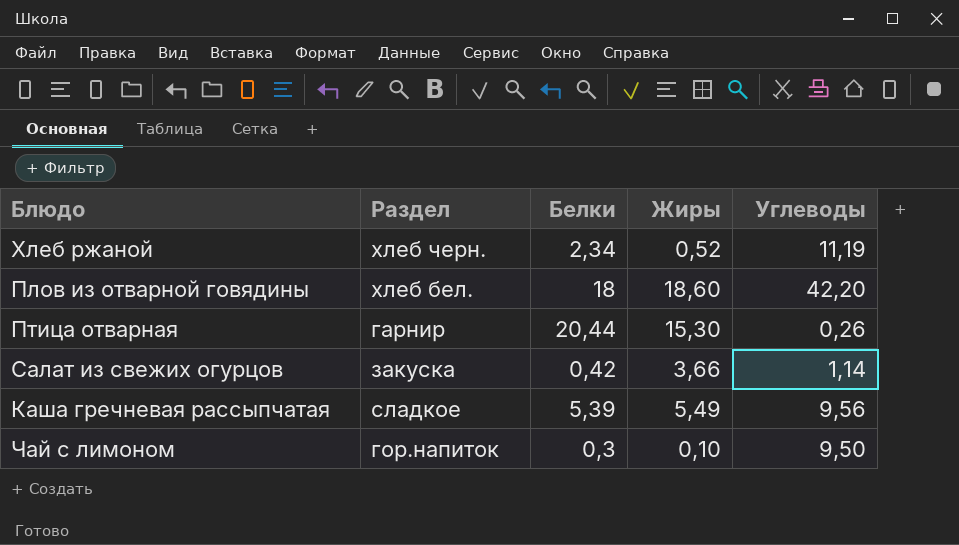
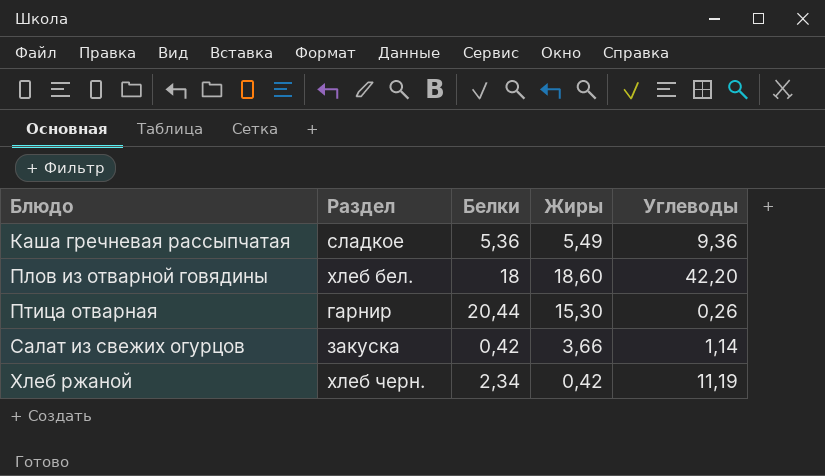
row order: none -> Блюдо ascending
row Чай с лимоном: гор.напиток | 0,3 | 0,10 | 9,50 -> none
Каша гречневая рассыпчатая | Белки: 5,39 -> 5,36
Каша гречневая рассыпчатая | Углеводы: 9,56 -> 9,36
Хлеб ржаной | Жиры: 0,52 -> 0,42

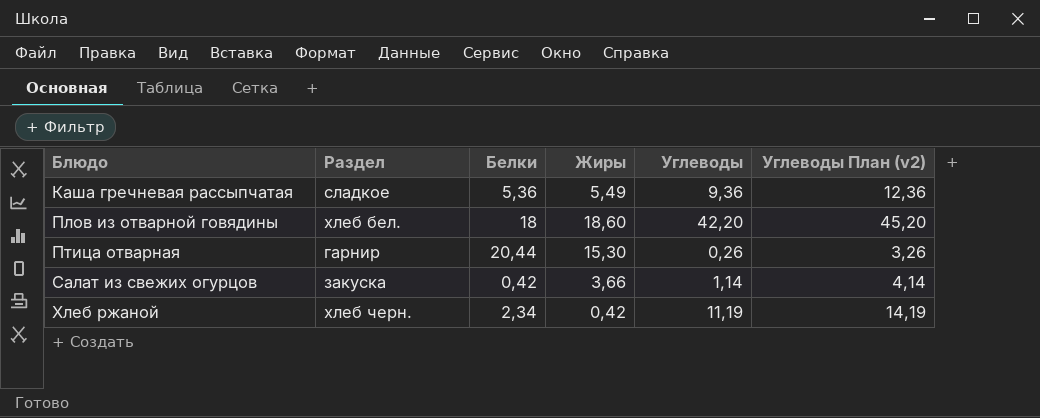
column Углеводы План (v2) | formula: none -> [Углеводы] + 3

